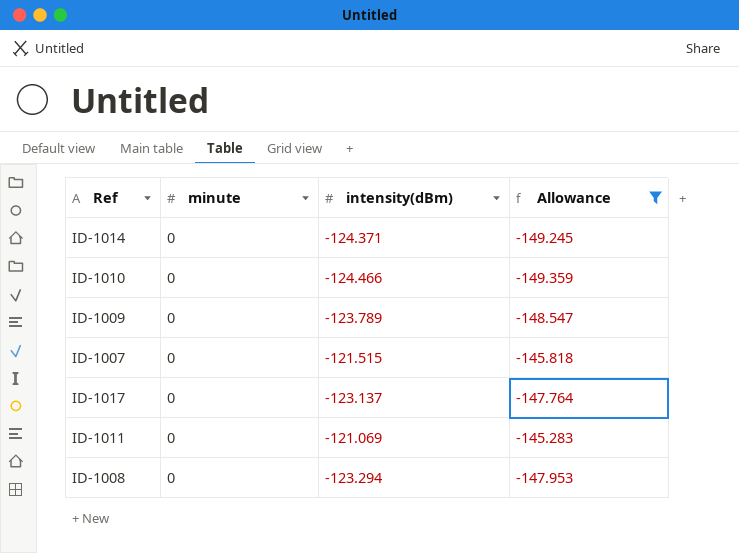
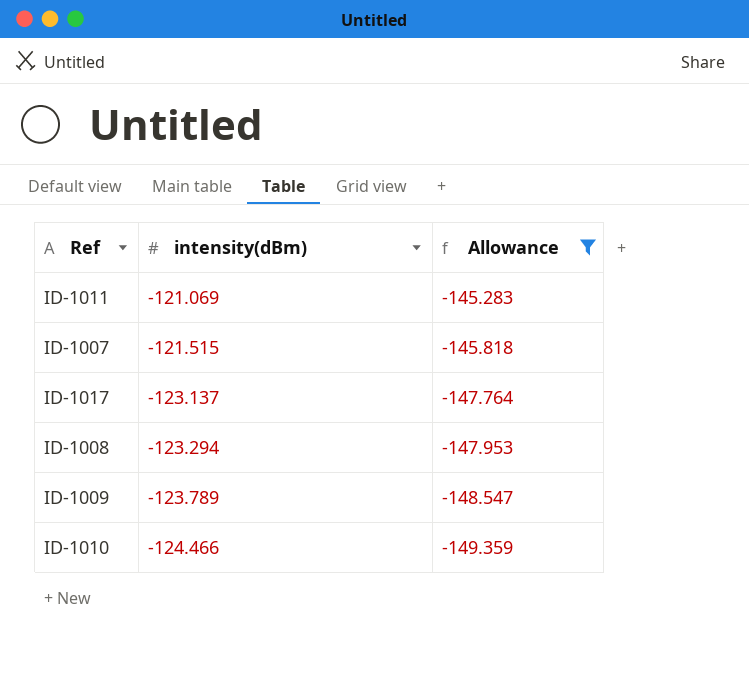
row order: none -> intensity(dBm) descending
column minute | position: 2 -> none
row ID-1014: 0 | -124.371 | -149.245 -> none

